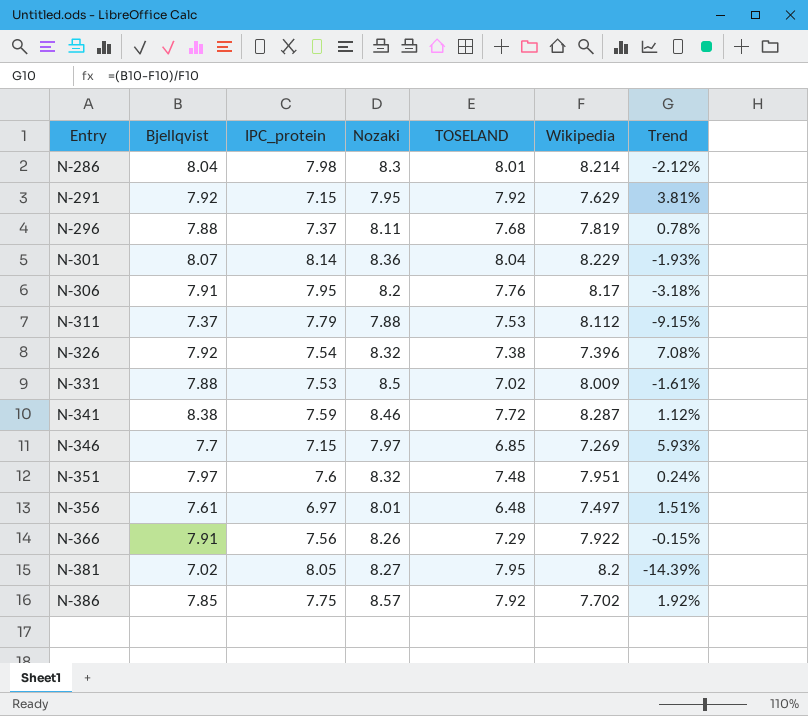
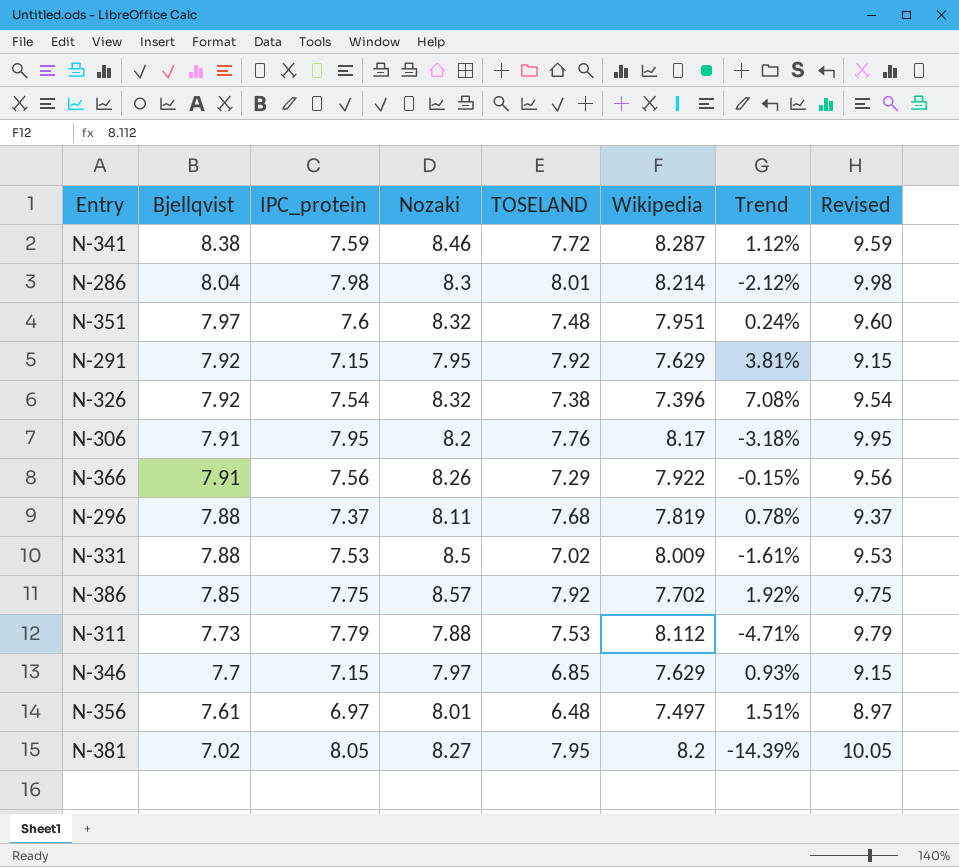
row order: Entry ascending -> Bjellqvist descending
column Revised | formula: none -> [IPC_protein] + 2
row N-301: 8.07 | 8.14 | 8.36 | 8.04 | 8.229 | -1.93% -> none
N-311 | Bjellqvist: 7.37 -> 7.73
N-311 | Trend: -9.15% -> -4.71%
N-346 | Wikipedia: 7.269 -> 7.629
N-346 | Trend: 5.93% -> 0.93%

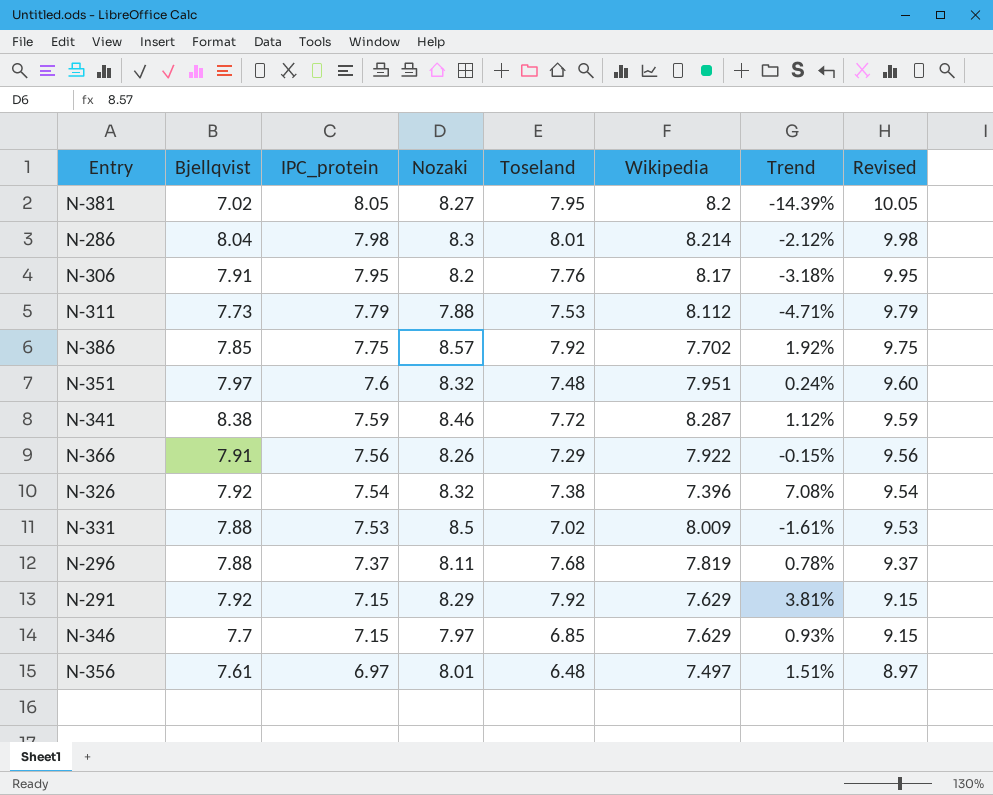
row order: Bjellqvist descending -> IPC_protein descending
column name: TOSELAND -> Toseland
N-291 | Nozaki: 7.95 -> 8.29

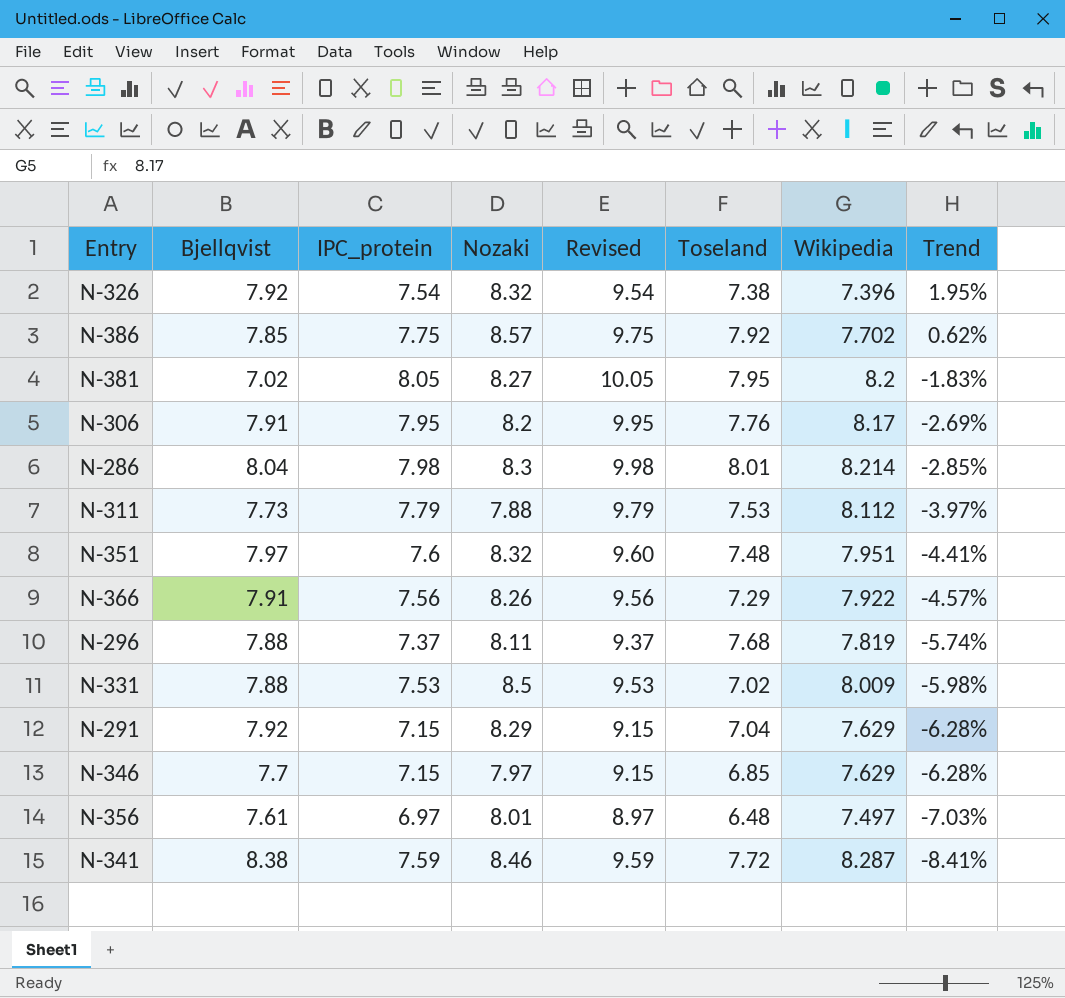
row order: IPC_protein descending -> Trend descending
column Revised | position: 8 -> 5
column Trend | formula: ([Bjellqvist] - [Wikipedia]) / [Wikipedia] -> ([IPC_protein] - [Wikipedia]) / [Wikipedia]
N-291 | Toseland: 7.92 -> 7.04

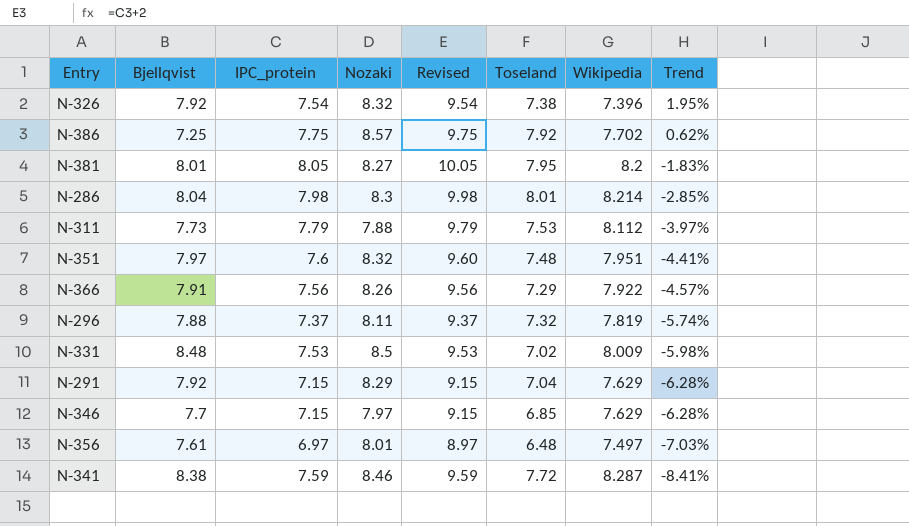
row N-306: 7.91 | 7.95 | 8.2 | 9.95 | 7.76 | 8.17 | -2.69% -> none
N-386 | Bjellqvist: 7.85 -> 7.25
N-381 | Bjellqvist: 7.02 -> 8.01
N-296 | Toseland: 7.68 -> 7.32
N-331 | Bjellqvist: 7.88 -> 8.48

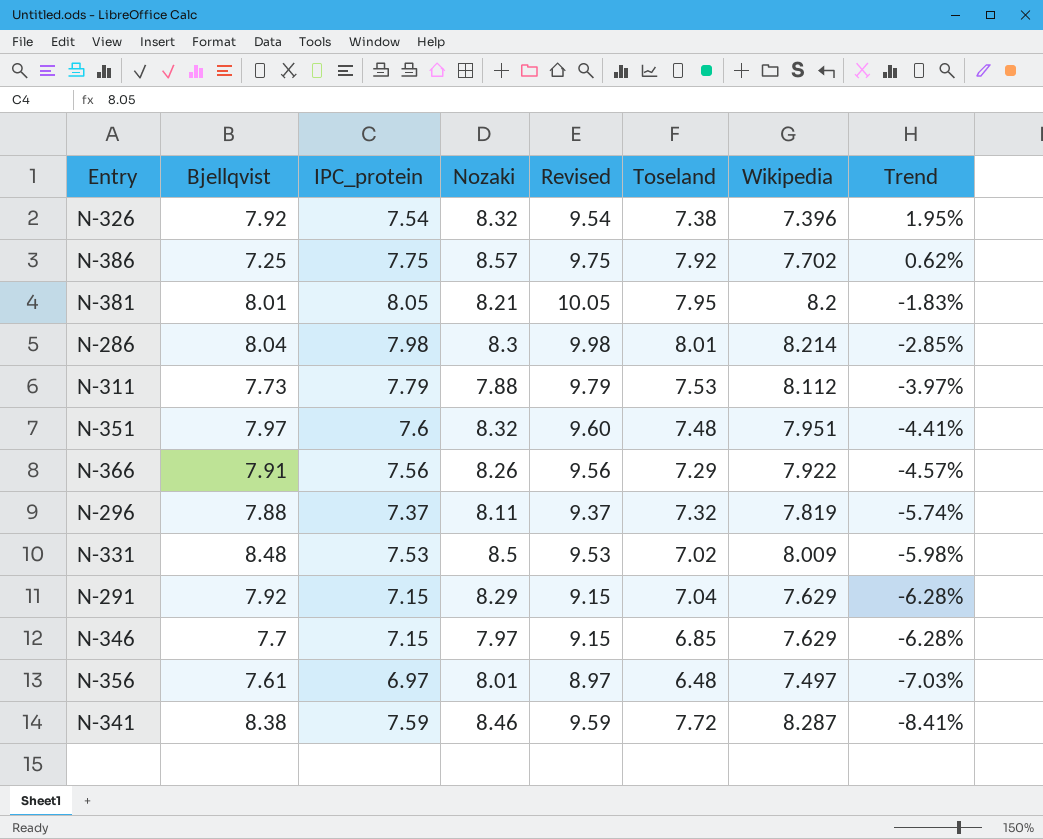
N-381 | Nozaki: 8.27 -> 8.21

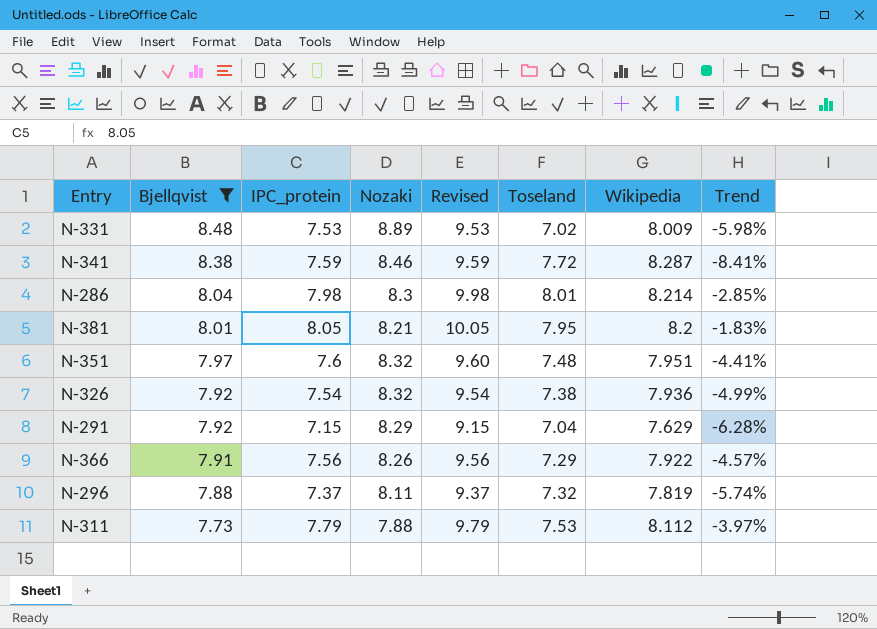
filter: none -> Bjellqvist >= 7.73
row order: Trend descending -> Bjellqvist descending
N-331 | Nozaki: 8.5 -> 8.89
N-326 | Wikipedia: 7.396 -> 7.936
N-326 | Trend: 1.95% -> -4.99%

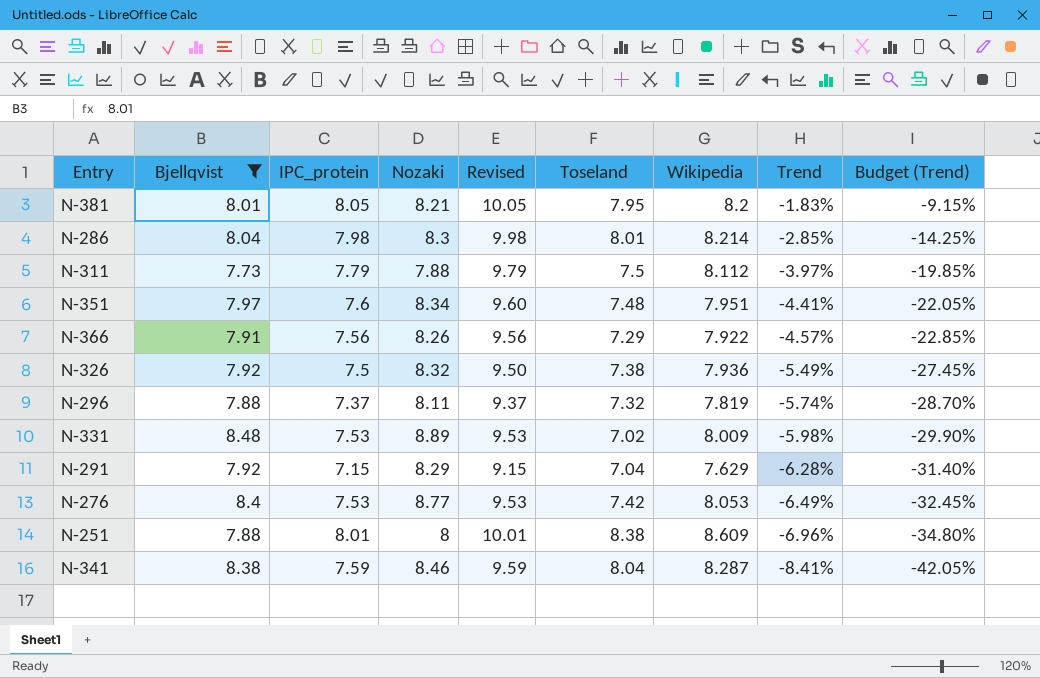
row order: Bjellqvist descending -> Trend descending
column Budget (Trend) | formula: none -> [Trend] * 5
N-311 | Toseland: 7.53 -> 7.5
N-351 | Nozaki: 8.32 -> 8.34
N-326 | IPC_protein: 7.54 -> 7.5
N-326 | Revised: 9.54 -> 9.50
N-326 | Trend: -4.99% -> -5.49%
row N-276: none -> 8.4 | 7.53 | 8.77 | 9.53 | 7.42 | 8.053 | -6.49% | -32.45%
row N-251: none -> 7.88 | 8.01 | 8 | 10.01 | 8.38 | 8.609 | -6.96% | -34.80%
N-341 | Toseland: 7.72 -> 8.04

